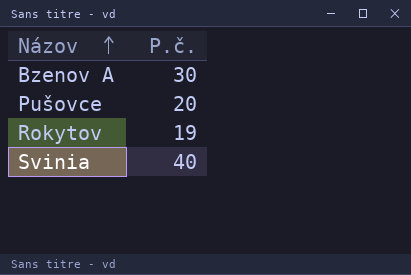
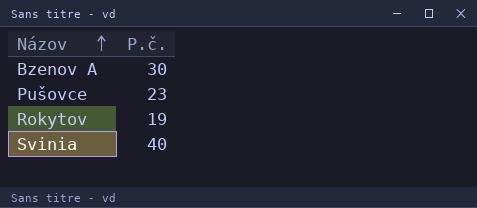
Pušovce | P.č.: 20 -> 23

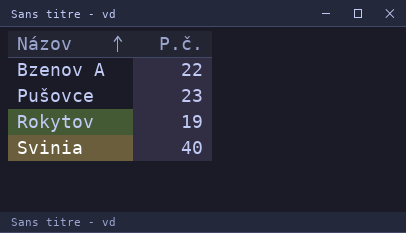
Bzenov A | P.č.: 30 -> 22

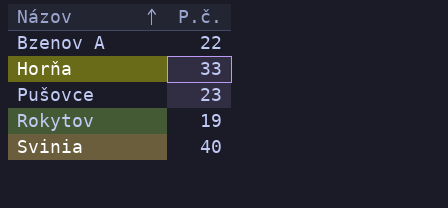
row Horňa: none -> 33

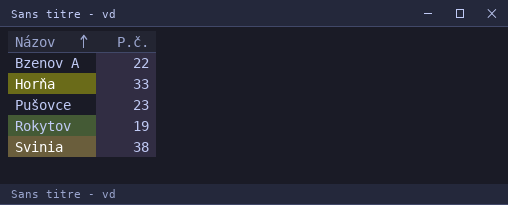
Svinia | P.č.: 40 -> 38

